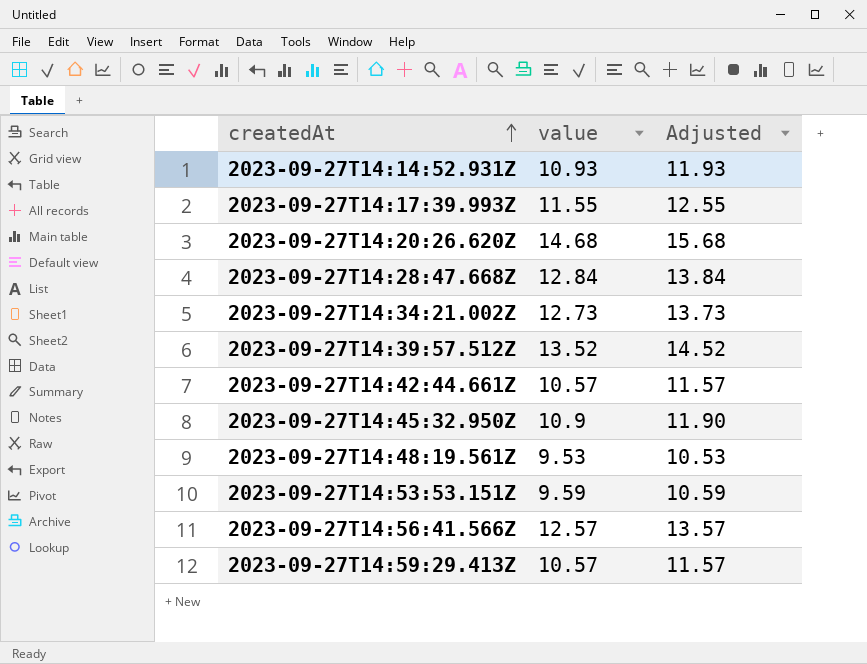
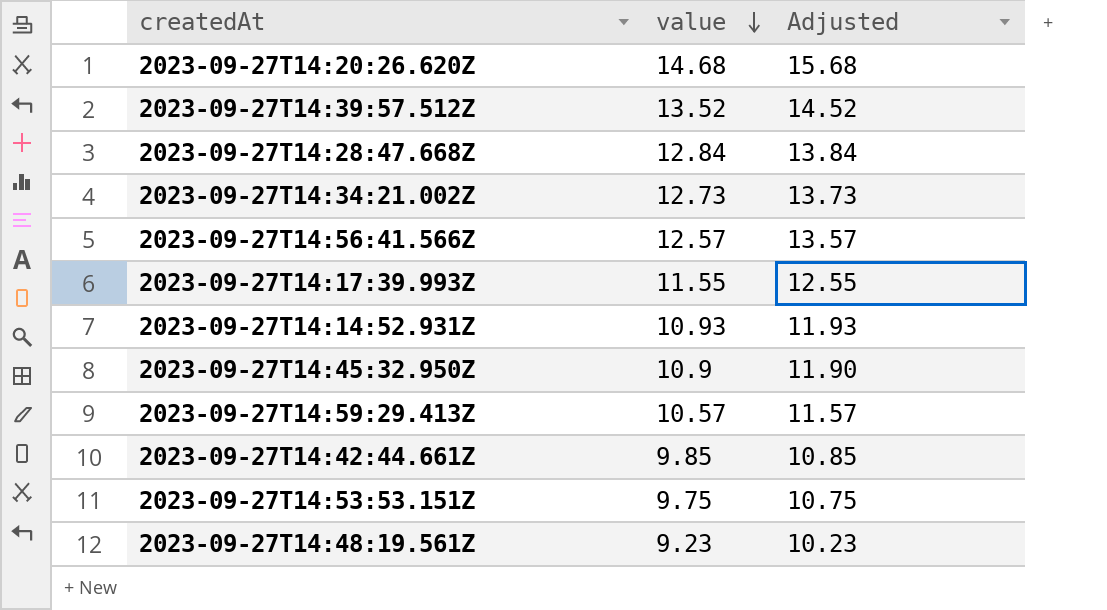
row order: createdAt ascending -> value descending
2023-09-27T14:42:44.661Z | value: 10.57 -> 9.85
2023-09-27T14:42:44.661Z | Adjusted: 11.57 -> 10.85
2023-09-27T14:53:53.151Z | value: 9.59 -> 9.75
2023-09-27T14:53:53.151Z | Adjusted: 10.59 -> 10.75
2023-09-27T14:48:19.561Z | value: 9.53 -> 9.23
2023-09-27T14:48:19.561Z | Adjusted: 10.53 -> 10.23

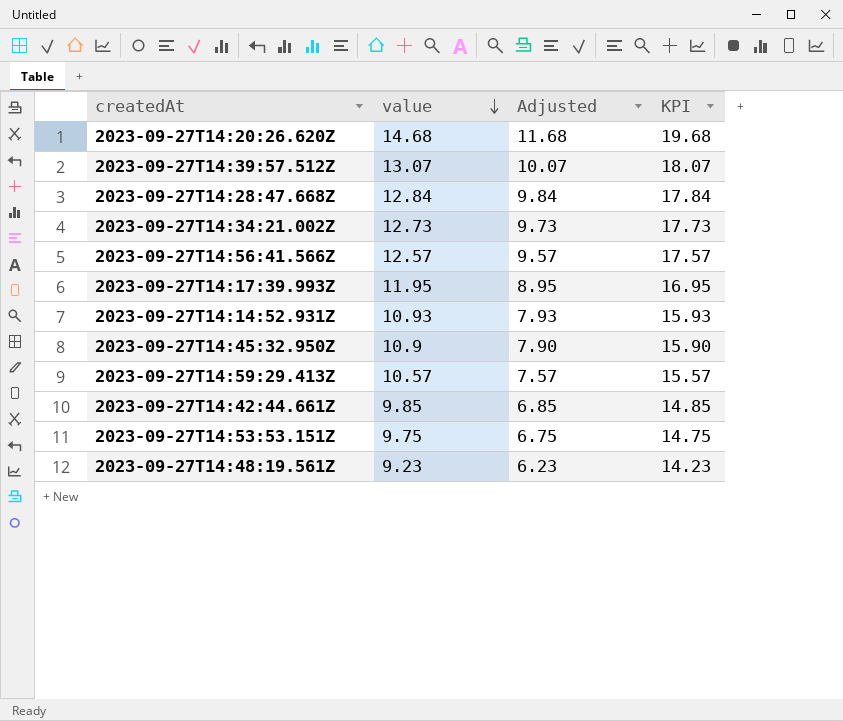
column Adjusted | formula: [value] + 1 -> [value] - 3
column KPI | formula: none -> [value] + 5
2023-09-27T14:39:57.512Z | value: 13.52 -> 13.07
2023-09-27T14:17:39.993Z | value: 11.55 -> 11.95

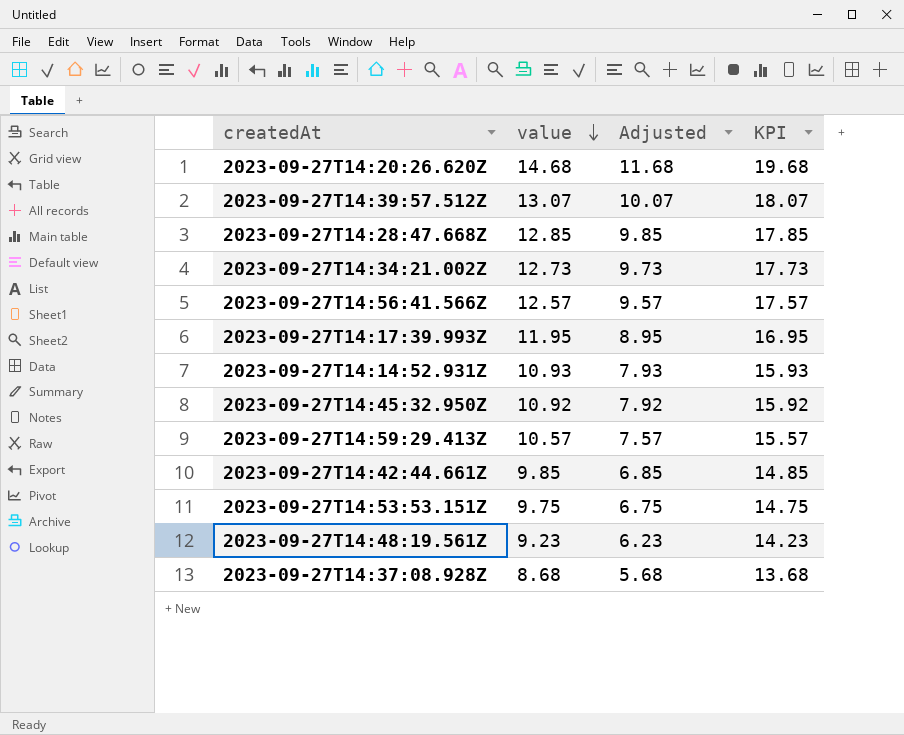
2023-09-27T14:28:47.668Z | value: 12.84 -> 12.85
2023-09-27T14:28:47.668Z | Adjusted: 9.84 -> 9.85
2023-09-27T14:28:47.668Z | KPI: 17.84 -> 17.85
2023-09-27T14:45:32.950Z | value: 10.9 -> 10.92
2023-09-27T14:45:32.950Z | Adjusted: 7.90 -> 7.92
2023-09-27T14:45:32.950Z | KPI: 15.90 -> 15.92
row 2023-09-27T14:37:08.928Z: none -> 8.68 | 5.68 | 13.68

